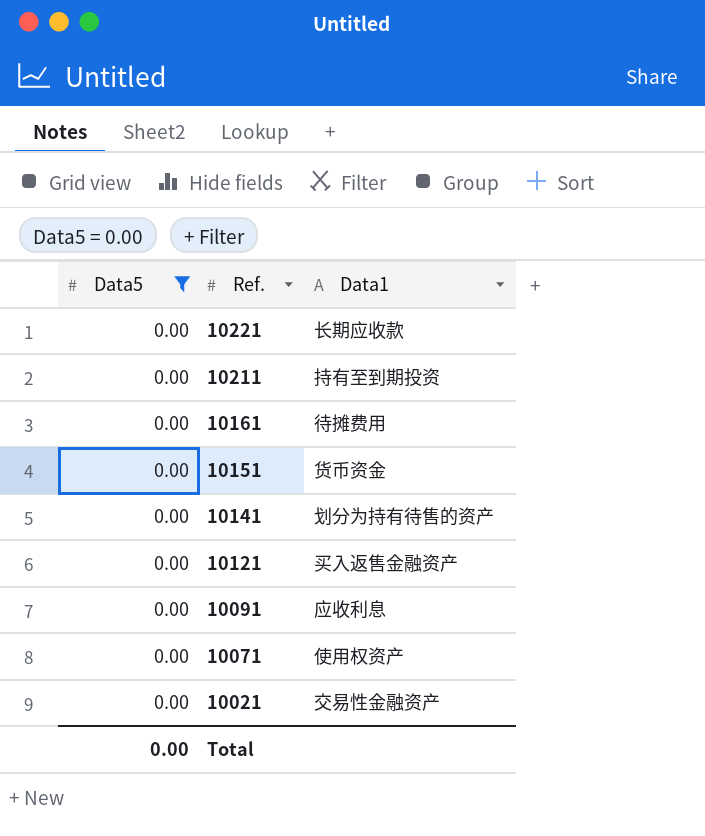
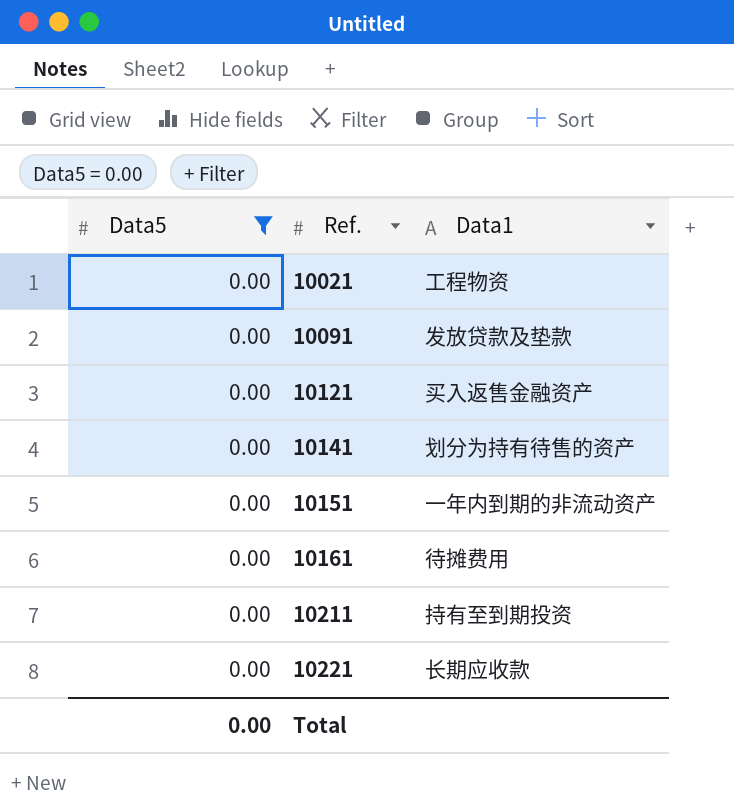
row order: Ref. descending -> Ref. ascending
row 10071: 0.00 | 使用权资产 -> none
10021 | Data1: 交易性金融资产 -> 工程物资
10091 | Data1: 应收利息 -> 发放贷款及垫款
10151 | Data1: 货币资金 -> 一年内到期的非流动资产

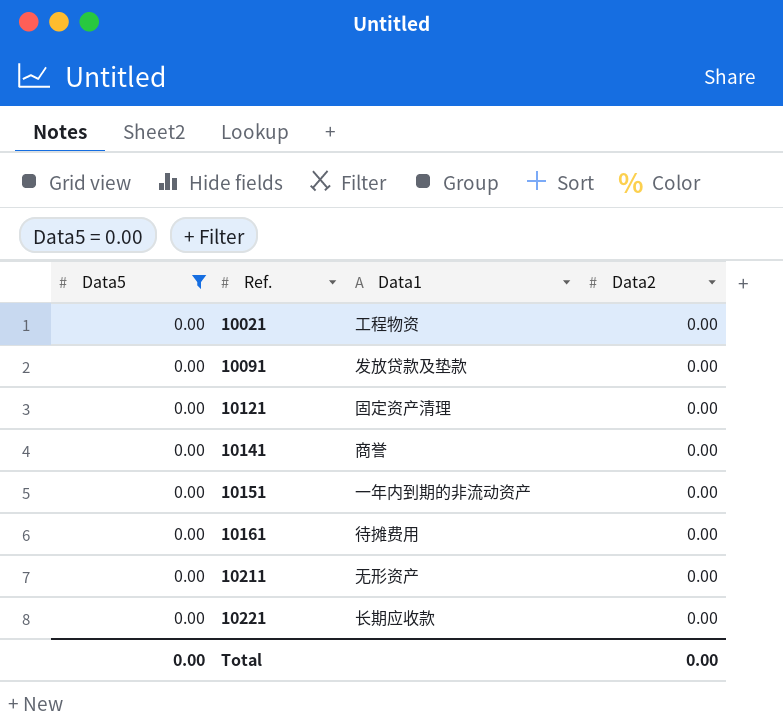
column Data2 | position: none -> 4
10121 | Data1: 买入返售金融资产 -> 固定资产清理
10141 | Data1: 划分为持有待售的资产 -> 商誉
10211 | Data1: 持有至到期投资 -> 无形资产

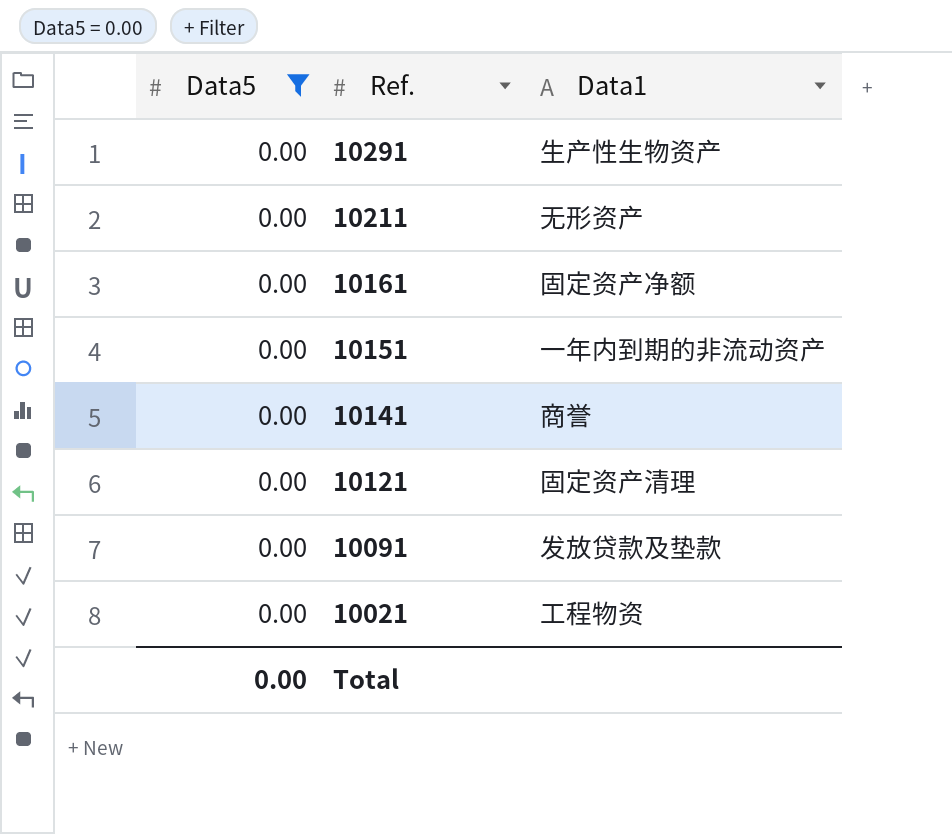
row order: Ref. ascending -> Ref. descending
column Data2 | position: 4 -> none
row 10221: 0.00 | 长期应收款 | 0.00 -> none
row 10291: none -> 0.00 | 生产性生物资产
10161 | Data1: 待摊费用 -> 固定资产净额

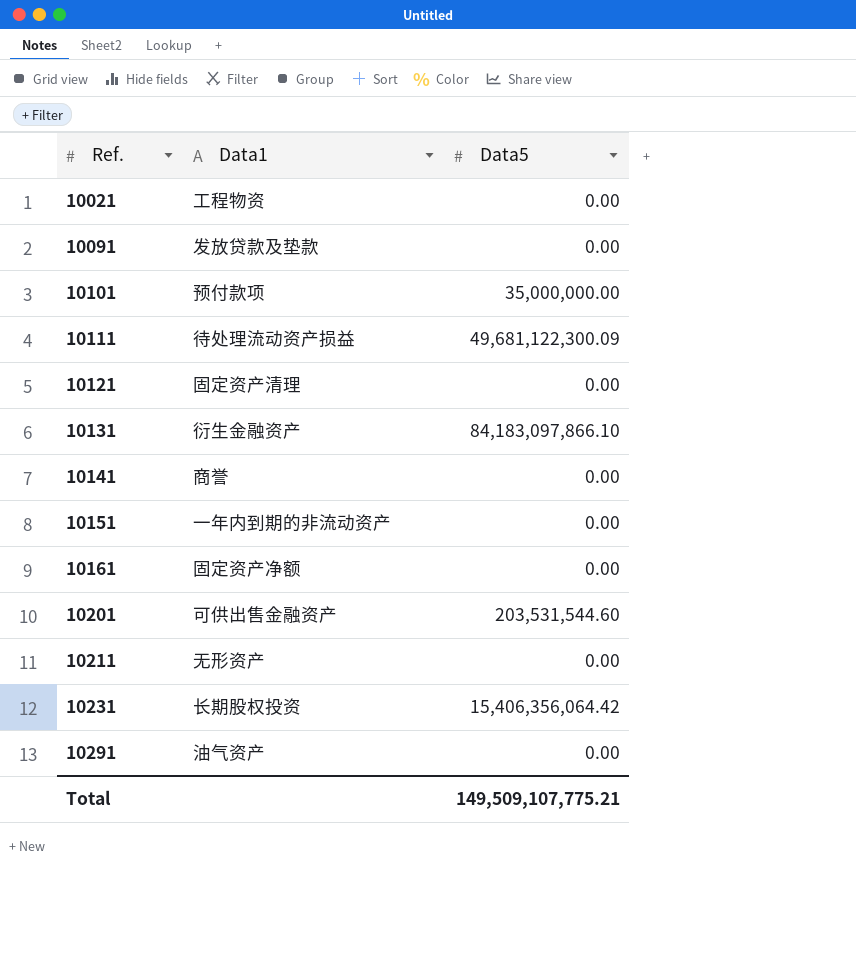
filter: Data5 = 0.00 -> none
row order: Ref. descending -> Ref. ascending
column Data5 | position: 1 -> 3
10291 | Data1: 生产性生物资产 -> 油气资产
Total | Data5: 0.00 -> 149,509,107,775.21

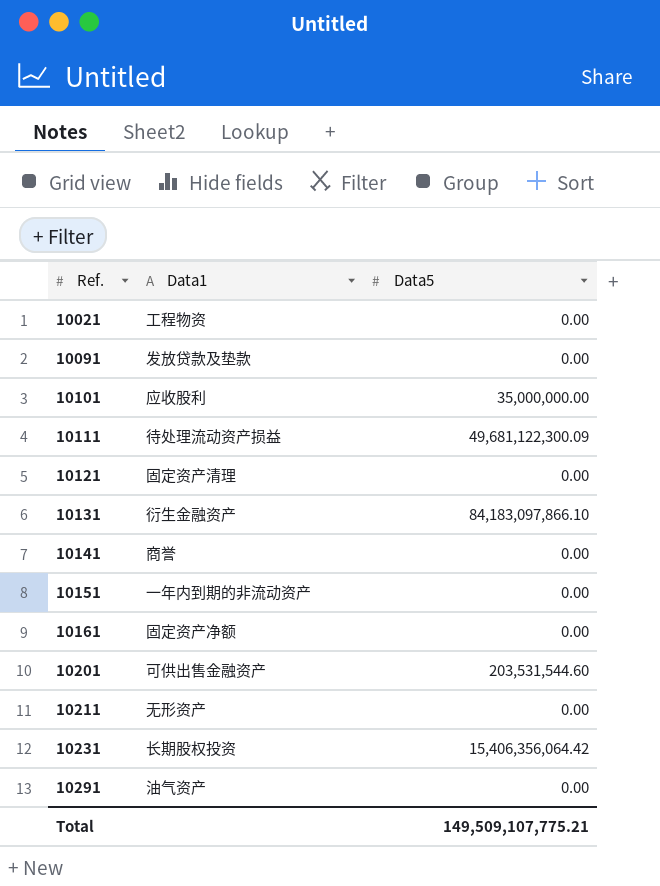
10101 | Data1: 预付款项 -> 应收股利

